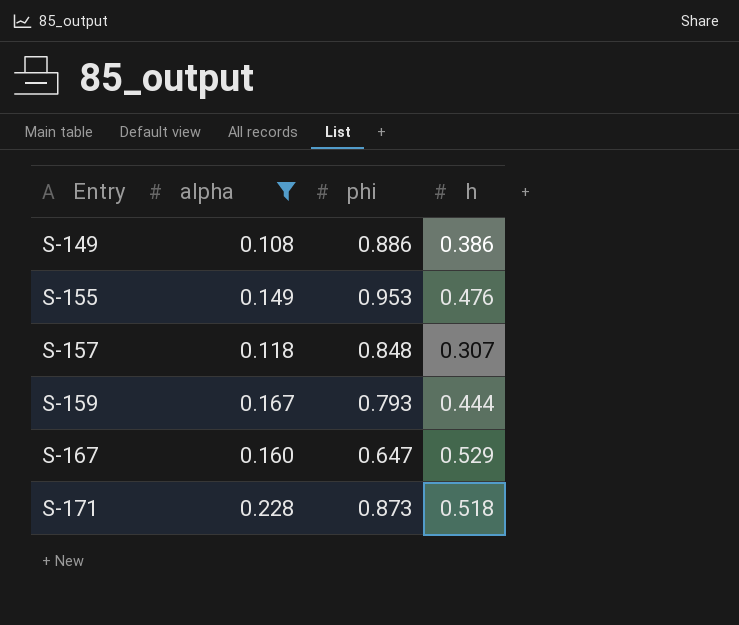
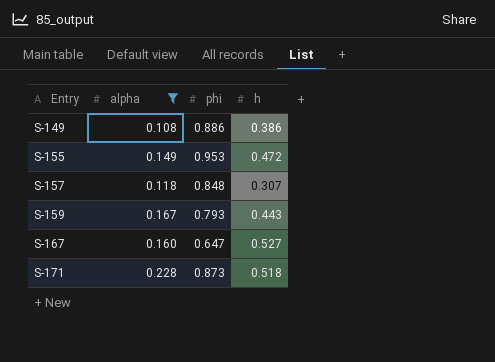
S-155 | h: 0.476 -> 0.472
S-159 | h: 0.444 -> 0.443
S-167 | h: 0.529 -> 0.527

